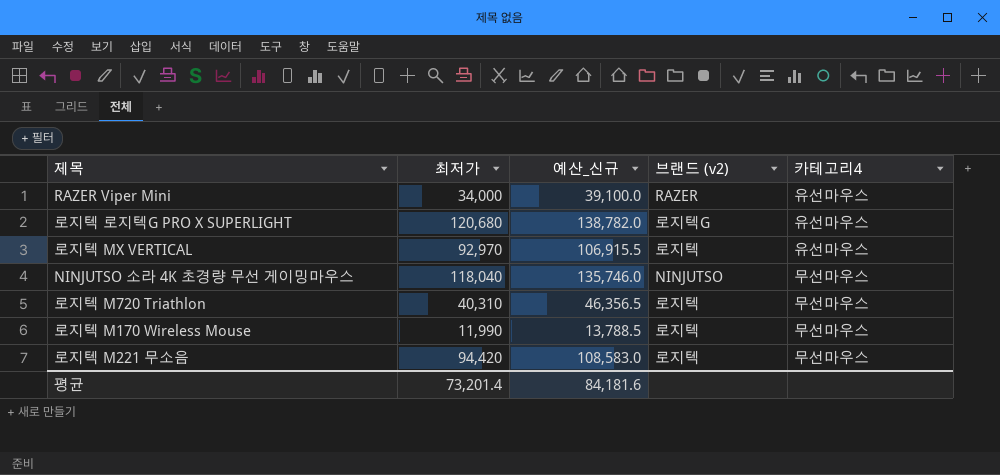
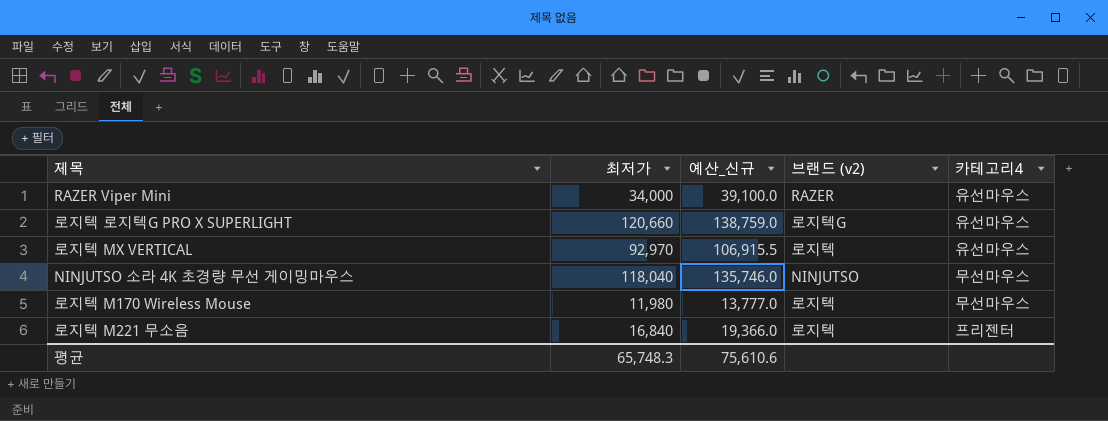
row 로지텍 M720 Triathlon: 40,310 | 46,356.5 | 로지텍 | 무선마우스 -> none
로지텍 로지텍G PRO X SUPERLIGHT | 최저가: 120,680 -> 120,660
로지텍 로지텍G PRO X SUPERLIGHT | 예산_신규: 138,782.0 -> 138,759.0
로지텍 M170 Wireless Mouse | 최저가: 11,990 -> 11,980
로지텍 M170 Wireless Mouse | 예산_신규: 13,788.5 -> 13,777.0
로지텍 M221 무소음 | 최저가: 94,420 -> 16,840
로지텍 M221 무소음 | 예산_신규: 108,583.0 -> 19,366.0
로지텍 M221 무소음 | 카테고리4: 무선마우스 -> 프리젠터
평균 | 최저가: 73,201.4 -> 65,748.3
평균 | 예산_신규: 84,181.6 -> 75,610.6

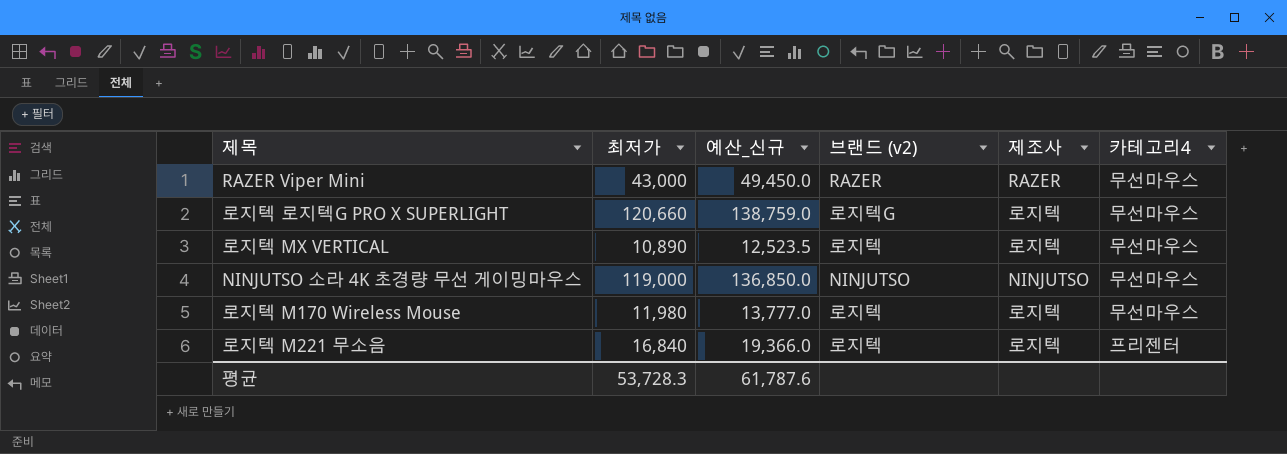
column 제조사 | position: none -> 5
RAZER Viper Mini | 최저가: 34,000 -> 43,000
RAZER Viper Mini | 예산_신규: 39,100.0 -> 49,450.0
RAZER Viper Mini | 카테고리4: 유선마우스 -> 무선마우스
로지텍 로지텍G PRO X SUPERLIGHT | 카테고리4: 유선마우스 -> 무선마우스
로지텍 MX VERTICAL | 최저가: 92,970 -> 10,890
로지텍 MX VERTICAL | 예산_신규: 106,915.5 -> 12,523.5
로지텍 MX VERTICAL | 카테고리4: 유선마우스 -> 무선마우스
NINJUTSO 소라 4K 초경량 무선 게이밍마우스 | 최저가: 118,040 -> 119,000
NINJUTSO 소라 4K 초경량 무선 게이밍마우스 | 예산_신규: 135,746.0 -> 136,850.0
평균 | 최저가: 65,748.3 -> 53,728.3
평균 | 예산_신규: 75,610.6 -> 61,787.6

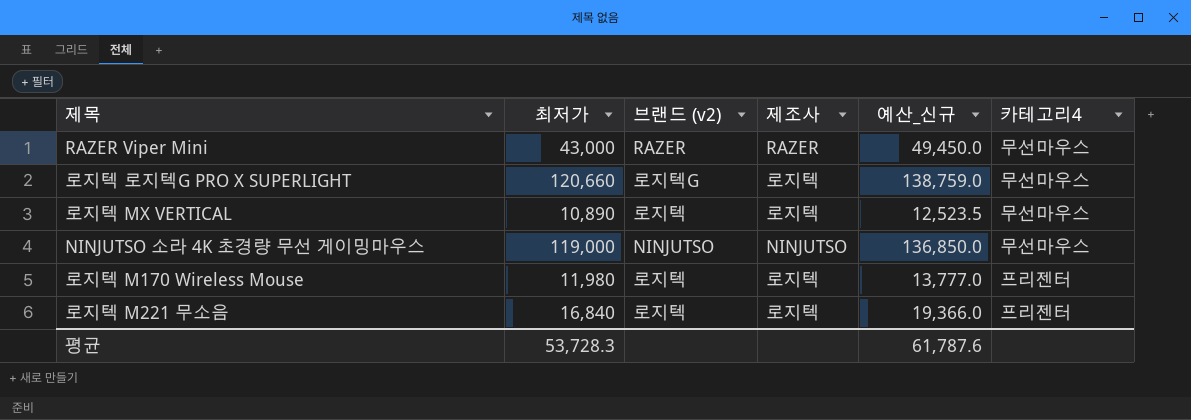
column 예산_신규 | position: 3 -> 5
로지텍 M170 Wireless Mouse | 카테고리4: 무선마우스 -> 프리젠터

